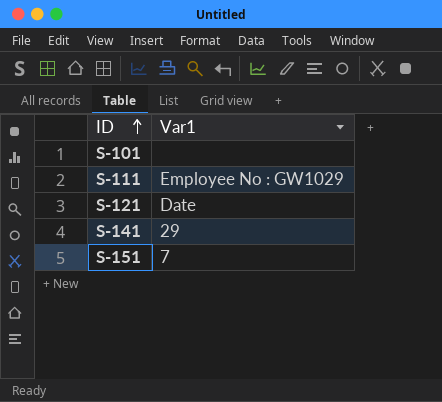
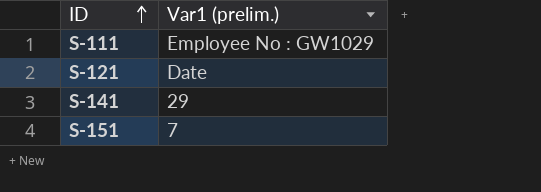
column name: Var1 -> Var1 (prelim.)
row S-101: none -> none

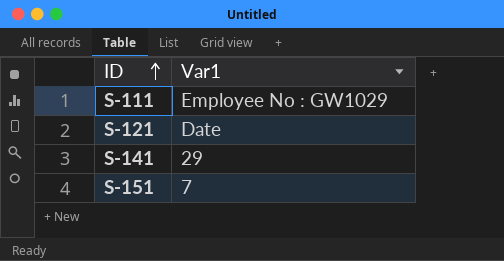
column name: Var1 (prelim.) -> Var1

